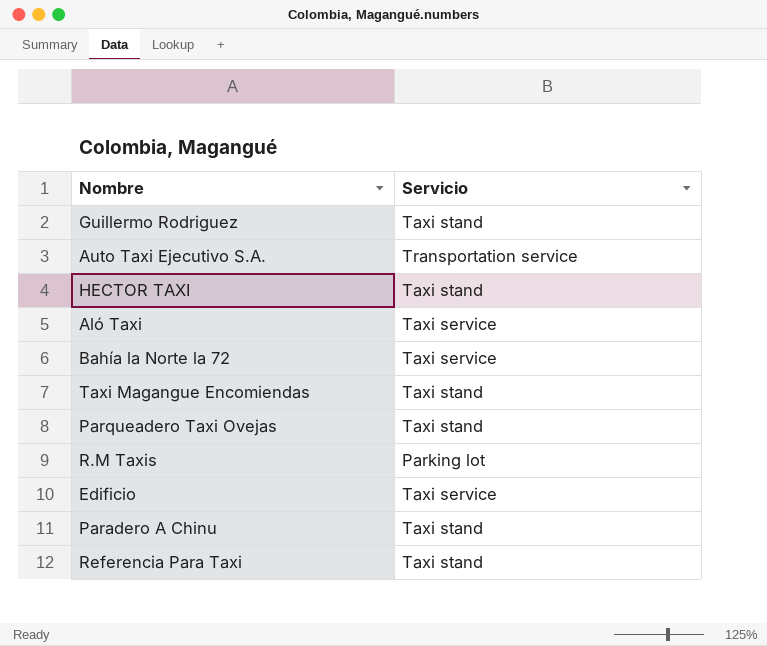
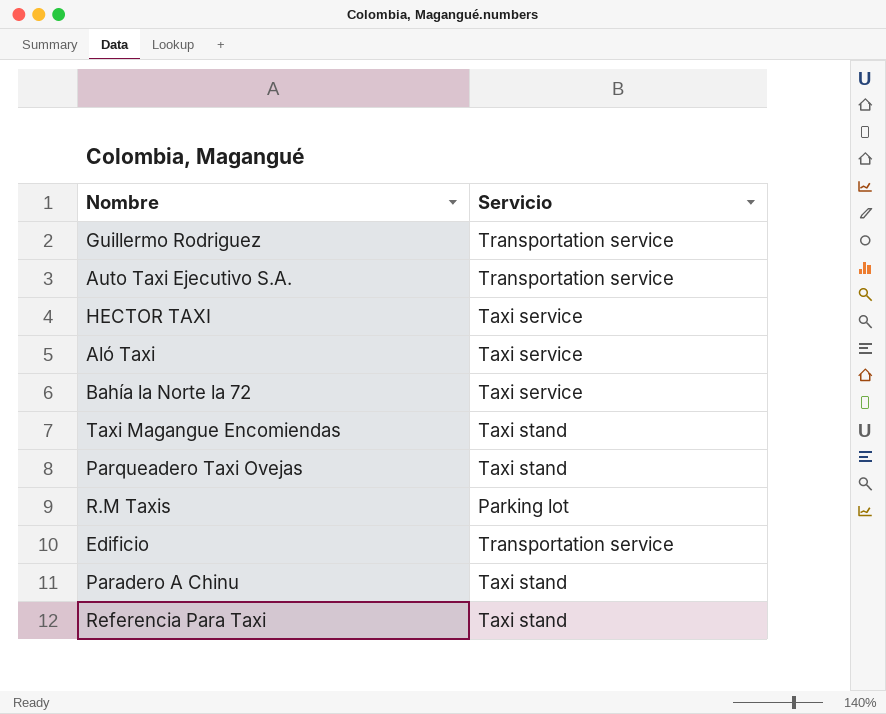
Guillermo Rodriguez | Servicio: Taxi stand -> Transportation service
HECTOR TAXI | Servicio: Taxi stand -> Taxi service
Edificio | Servicio: Taxi service -> Transportation service

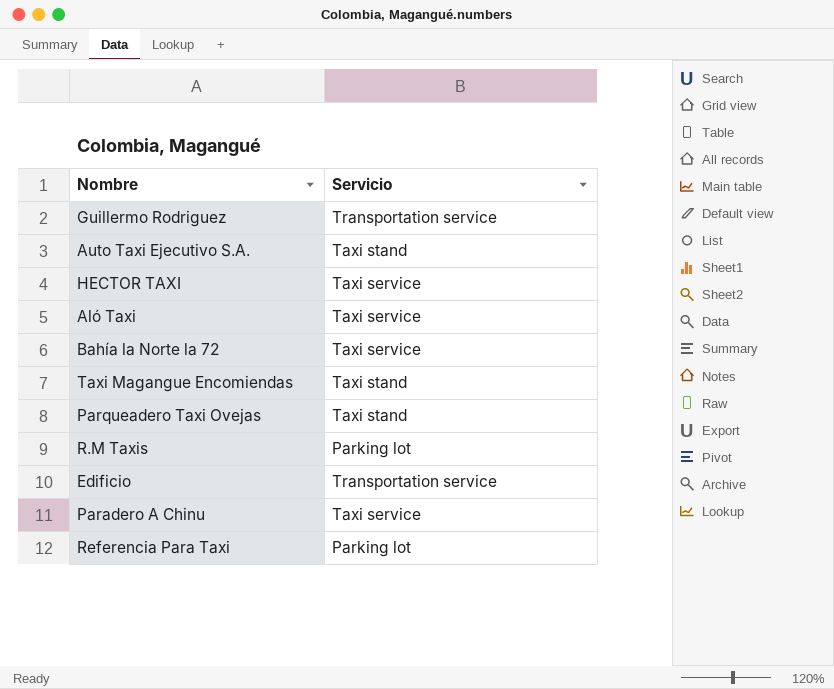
Auto Taxi Ejecutivo S.A. | Servicio: Transportation service -> Taxi stand
Paradero A Chinu | Servicio: Taxi stand -> Taxi service
Referencia Para Taxi | Servicio: Taxi stand -> Parking lot

